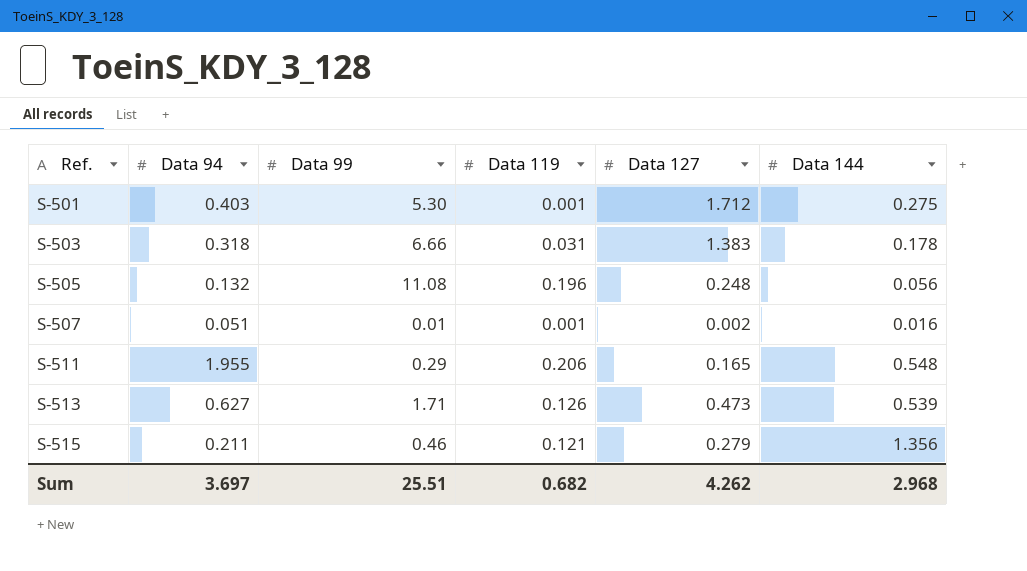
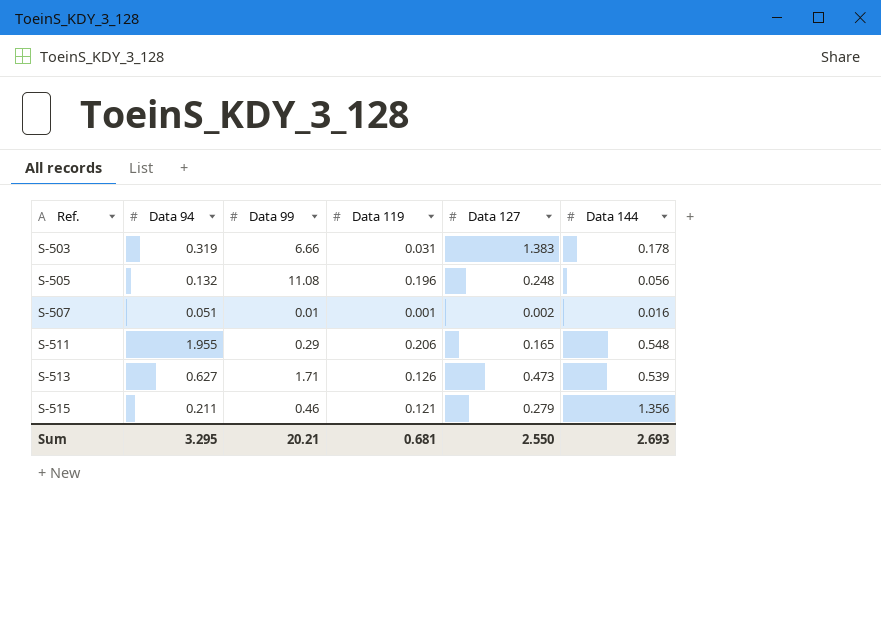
row S-501: 0.403 | 5.30 | 0.001 | 1.712 | 0.275 -> none
S-503 | Data 94: 0.318 -> 0.319
Sum | Data 94: 3.697 -> 3.295
Sum | Data 99: 25.51 -> 20.21
Sum | Data 119: 0.682 -> 0.681
Sum | Data 127: 4.262 -> 2.550
Sum | Data 144: 2.968 -> 2.693

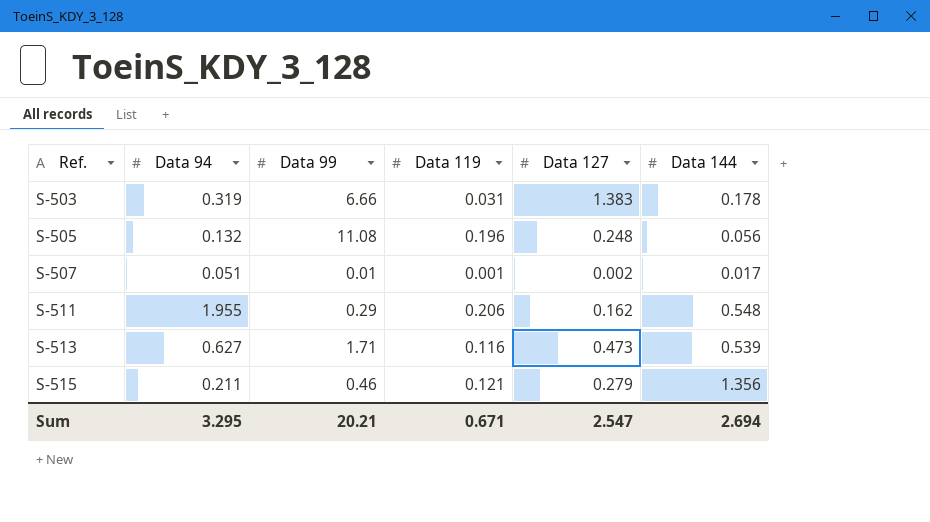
S-507 | Data 144: 0.016 -> 0.017
S-511 | Data 127: 0.165 -> 0.162
S-513 | Data 119: 0.126 -> 0.116
Sum | Data 119: 0.681 -> 0.671
Sum | Data 127: 2.550 -> 2.547
Sum | Data 144: 2.693 -> 2.694

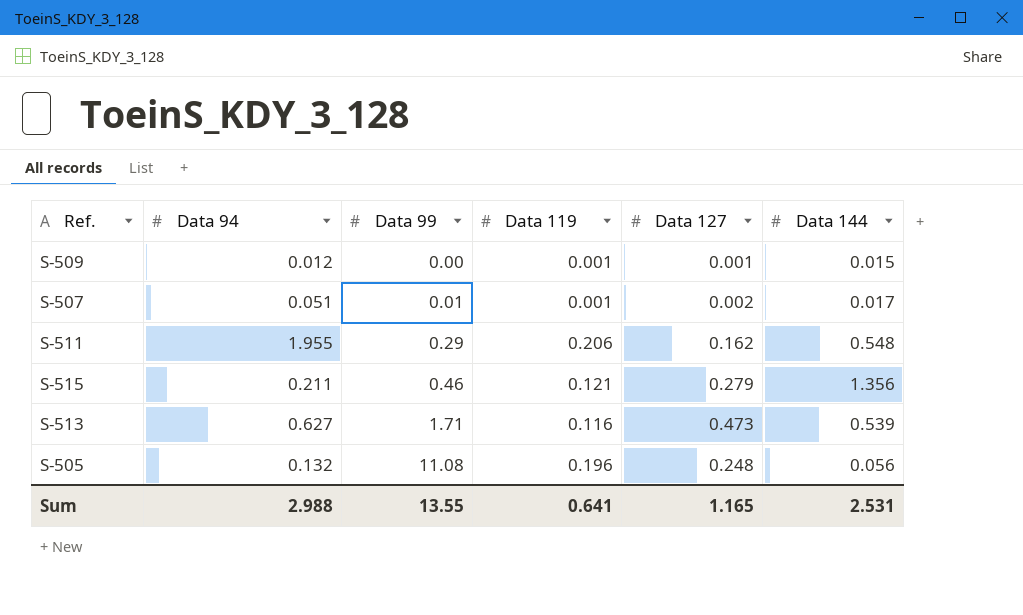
row order: Ref. ascending -> Data 99 ascending
row S-503: 0.319 | 6.66 | 0.031 | 1.383 | 0.178 -> none
row S-509: none -> 0.012 | 0.00 | 0.001 | 0.001 | 0.015
Sum | Data 94: 3.295 -> 2.988
Sum | Data 99: 20.21 -> 13.55
Sum | Data 119: 0.671 -> 0.641
Sum | Data 127: 2.547 -> 1.165
Sum | Data 144: 2.694 -> 2.531

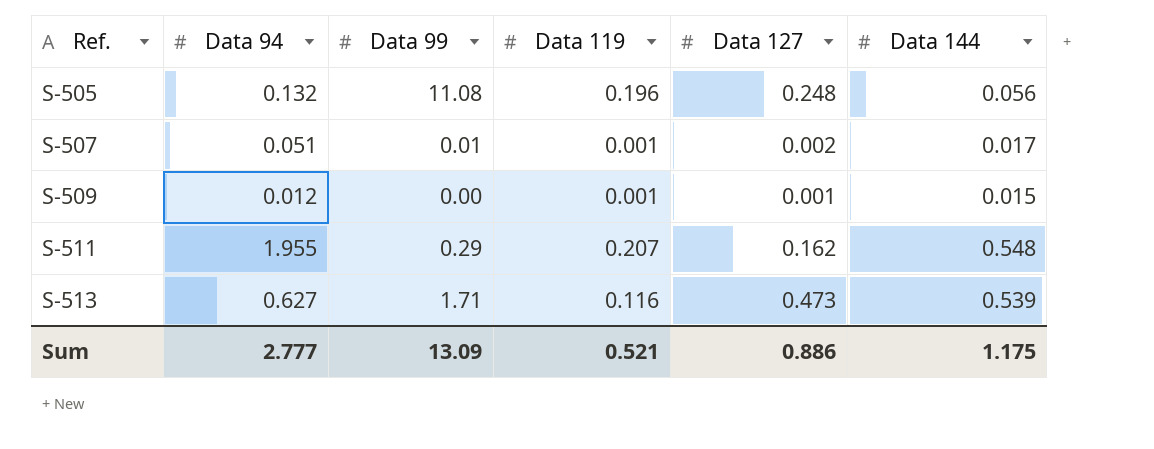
row order: Data 99 ascending -> Ref. ascending
row S-515: 0.211 | 0.46 | 0.121 | 0.279 | 1.356 -> none
S-511 | Data 119: 0.206 -> 0.207
Sum | Data 94: 2.988 -> 2.777
Sum | Data 99: 13.55 -> 13.09
Sum | Data 119: 0.641 -> 0.521
Sum | Data 127: 1.165 -> 0.886
Sum | Data 144: 2.531 -> 1.175

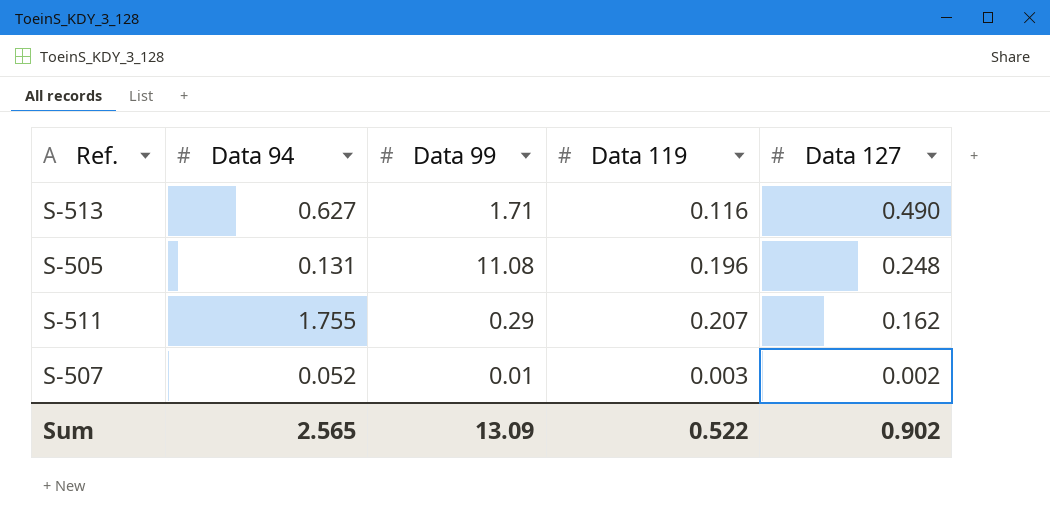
row order: Ref. ascending -> Data 127 descending
column Data 144 | position: 6 -> none
row S-509: 0.012 | 0.00 | 0.001 | 0.001 | 0.015 -> none
S-513 | Data 127: 0.473 -> 0.490
S-505 | Data 94: 0.132 -> 0.131
S-511 | Data 94: 1.955 -> 1.755
S-507 | Data 94: 0.051 -> 0.052
S-507 | Data 119: 0.001 -> 0.003
Sum | Data 94: 2.777 -> 2.565
Sum | Data 119: 0.521 -> 0.522
Sum | Data 127: 0.886 -> 0.902

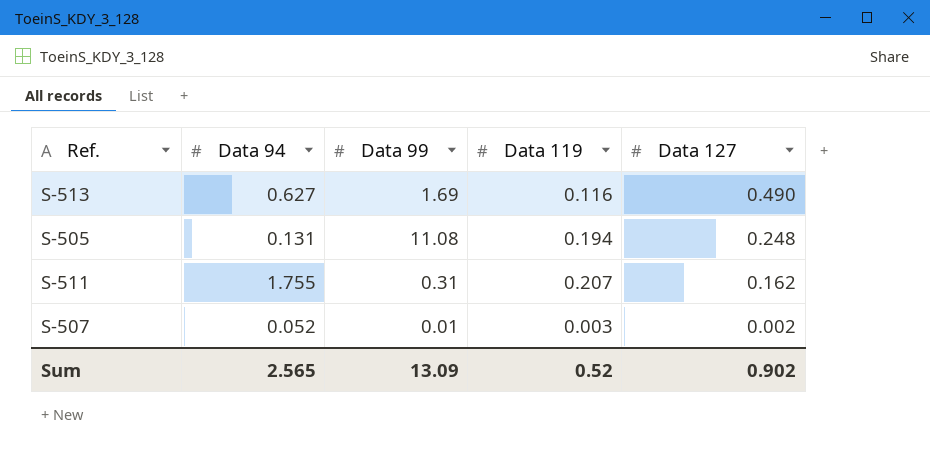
S-513 | Data 99: 1.71 -> 1.69
S-505 | Data 119: 0.196 -> 0.194
S-511 | Data 99: 0.29 -> 0.31
Sum | Data 119: 0.522 -> 0.52

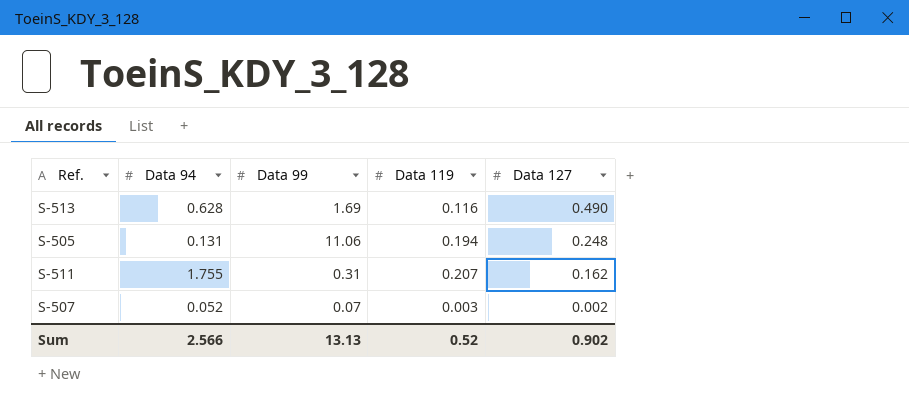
S-513 | Data 94: 0.627 -> 0.628
S-505 | Data 99: 11.08 -> 11.06
S-507 | Data 99: 0.01 -> 0.07
Sum | Data 94: 2.565 -> 2.566
Sum | Data 99: 13.09 -> 13.13

